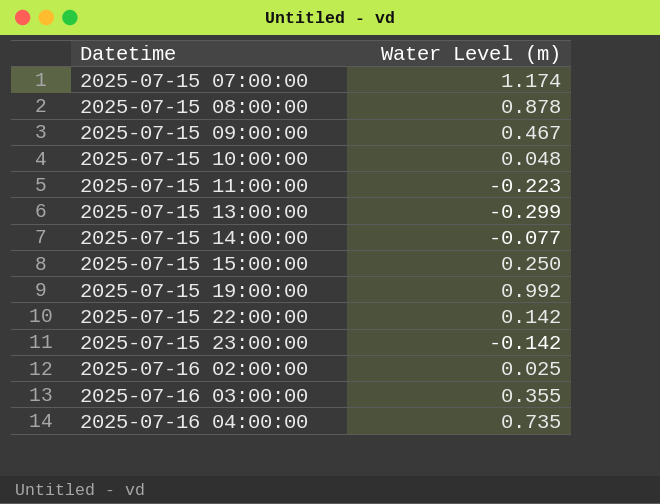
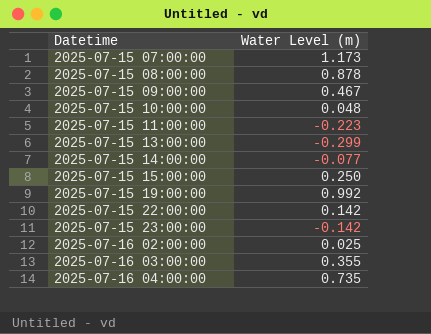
2025-07-15 07:00:00 | Water Level (m): 1.174 -> 1.173

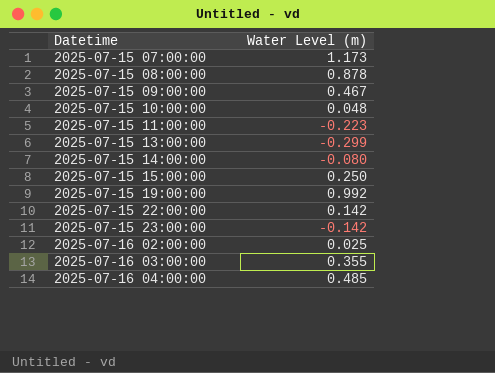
2025-07-15 14:00:00 | Water Level (m): -0.077 -> -0.080
2025-07-16 04:00:00 | Water Level (m): 0.735 -> 0.485

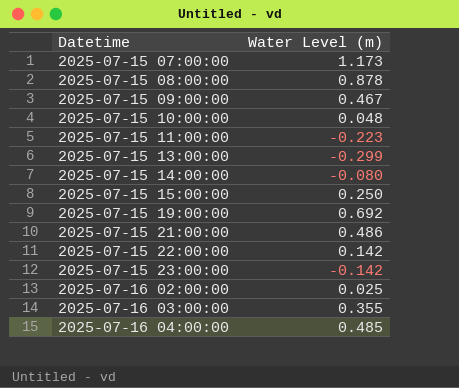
2025-07-15 19:00:00 | Water Level (m): 0.992 -> 0.692
row 2025-07-15 21:00:00: none -> 0.486

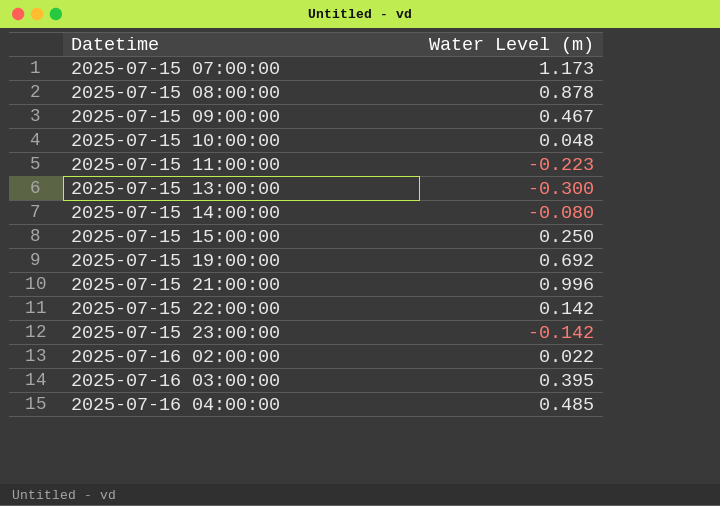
2025-07-15 13:00:00 | Water Level (m): -0.299 -> -0.300
2025-07-15 21:00:00 | Water Level (m): 0.486 -> 0.996
2025-07-16 02:00:00 | Water Level (m): 0.025 -> 0.022
2025-07-16 03:00:00 | Water Level (m): 0.355 -> 0.395

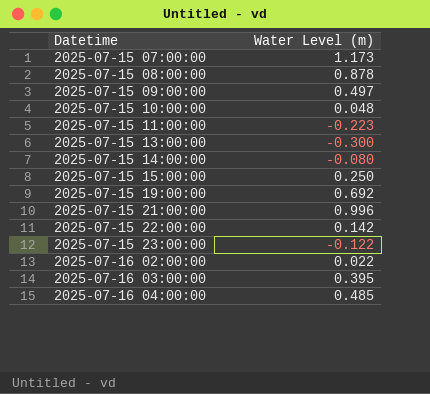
2025-07-15 09:00:00 | Water Level (m): 0.467 -> 0.497
2025-07-15 23:00:00 | Water Level (m): -0.142 -> -0.122

